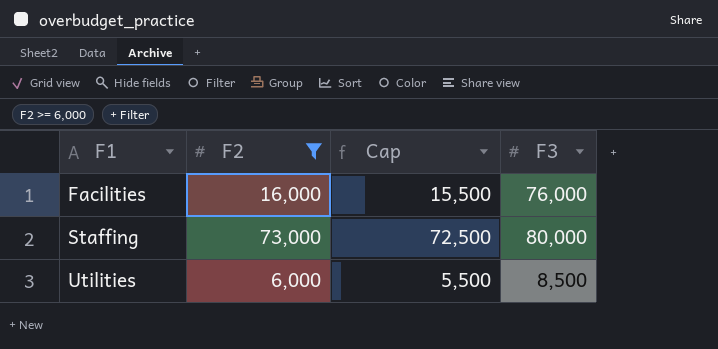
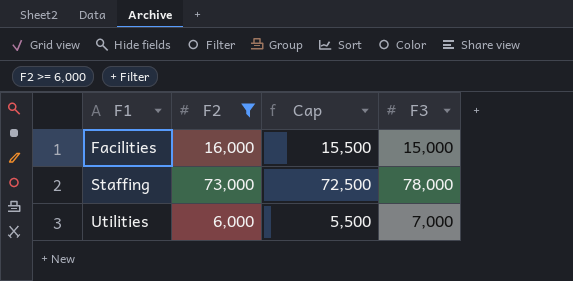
Facilities | F3: 76,000 -> 15,000
Staffing | F3: 80,000 -> 78,000
Utilities | F3: 8,500 -> 7,000

